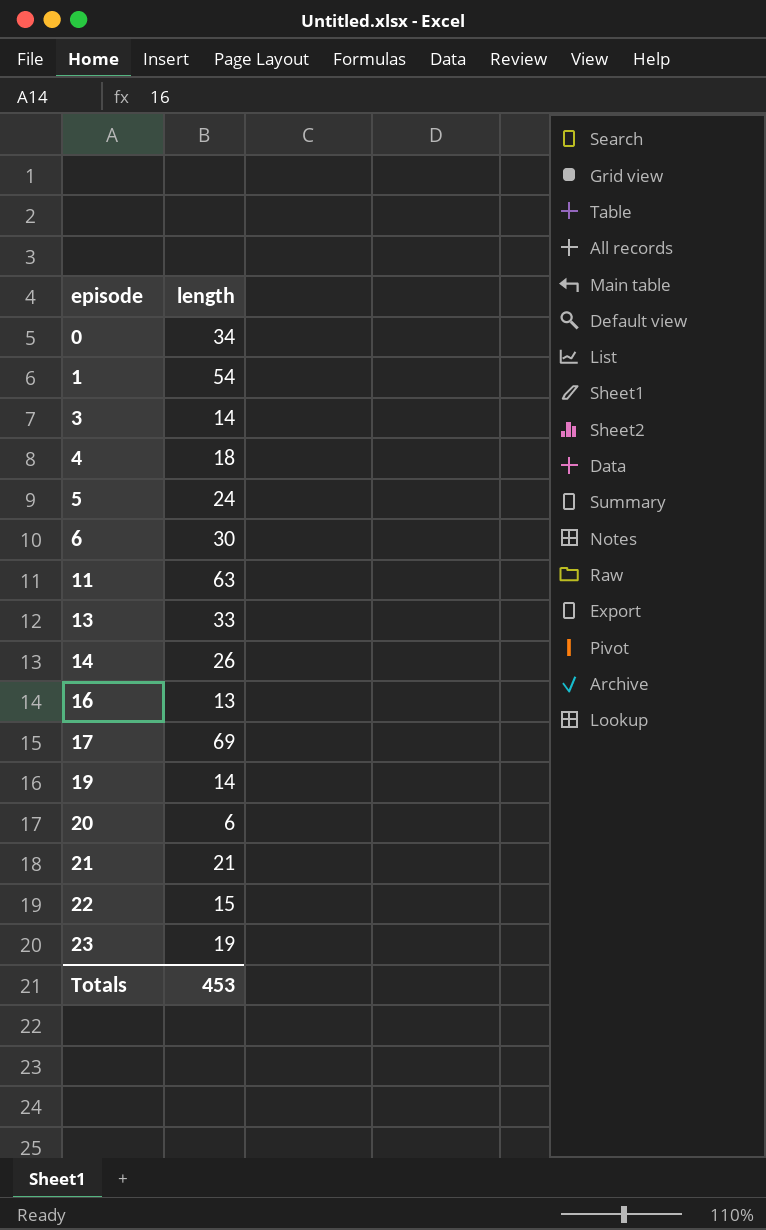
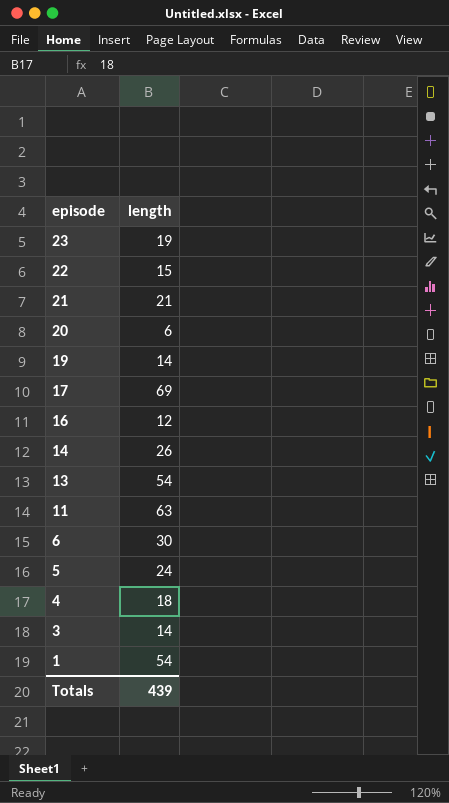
row order: episode ascending -> episode descending
row 0: 34 -> none
16 | length: 13 -> 12
13 | length: 33 -> 54
Totals | length: 453 -> 439

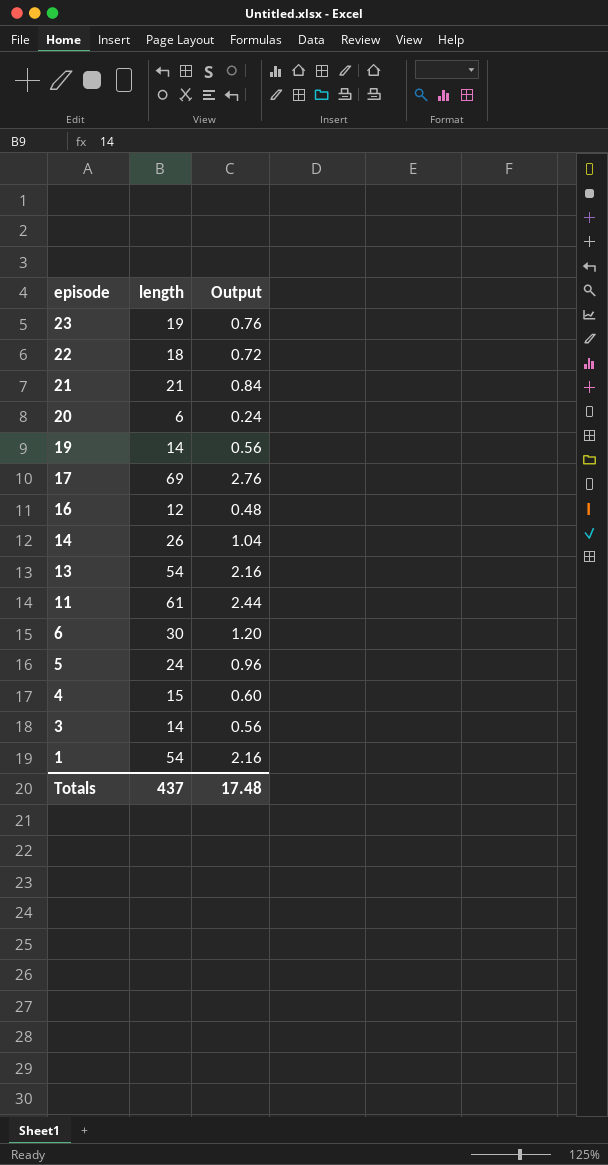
column Output | formula: none -> [length] * 0.04
22 | length: 15 -> 18
11 | length: 63 -> 61
4 | length: 18 -> 15
Totals | length: 439 -> 437

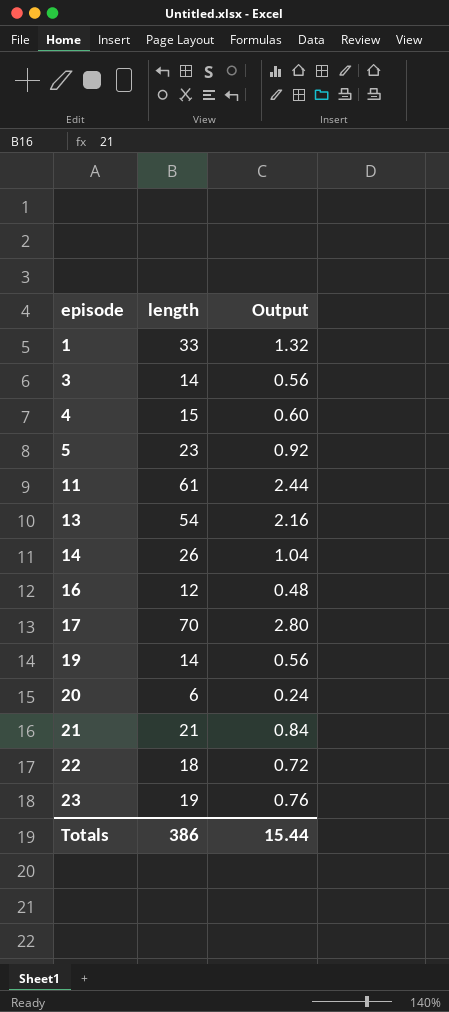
row order: episode descending -> episode ascending
row 6: 30 | 1.20 -> none
1 | length: 54 -> 33
1 | Output: 2.16 -> 1.32
5 | length: 24 -> 23
5 | Output: 0.96 -> 0.92
17 | length: 69 -> 70
17 | Output: 2.76 -> 2.80
Totals | length: 437 -> 386
Totals | Output: 17.48 -> 15.44

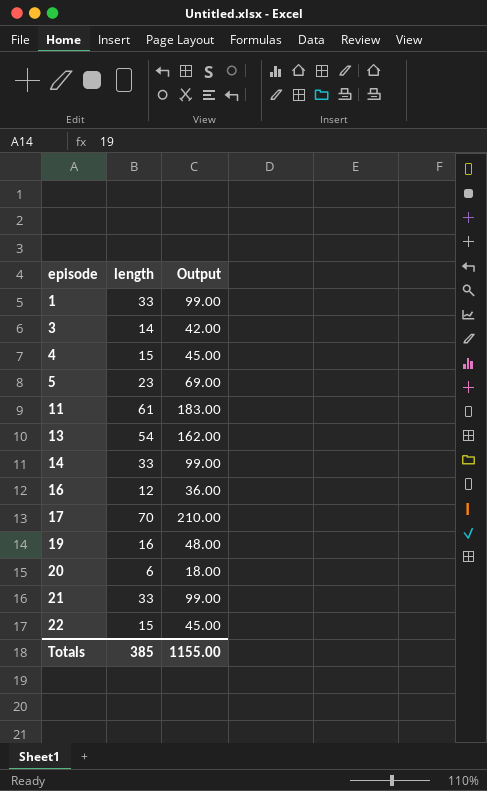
column Output | formula: [length] * 0.04 -> [length] * 3
row 23: 19 | 0.76 -> none
14 | length: 26 -> 33
19 | length: 14 -> 16
21 | length: 21 -> 33
22 | length: 18 -> 15
Totals | length: 386 -> 385
Totals | Output: 15.44 -> 1155.00

